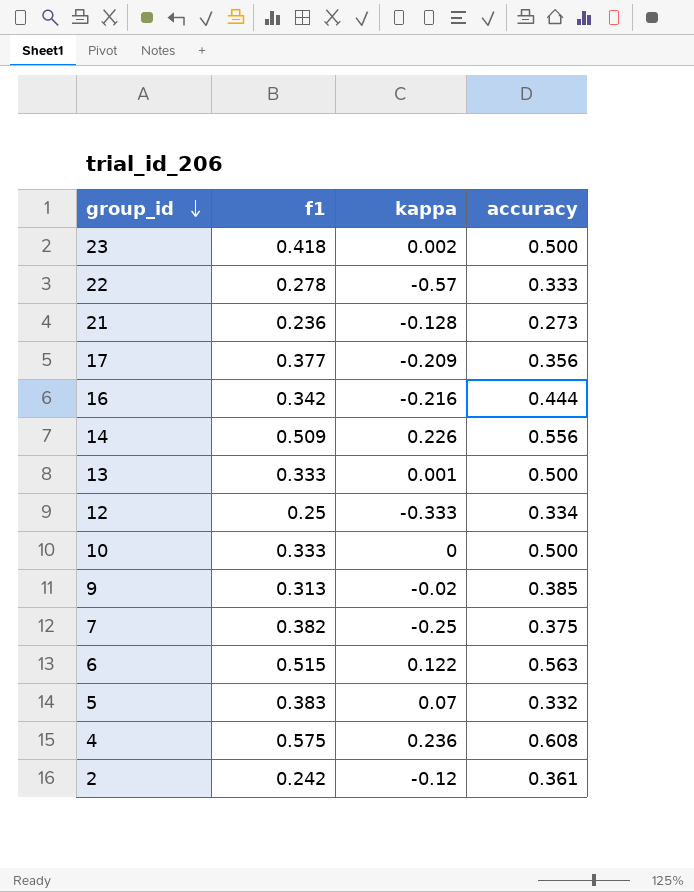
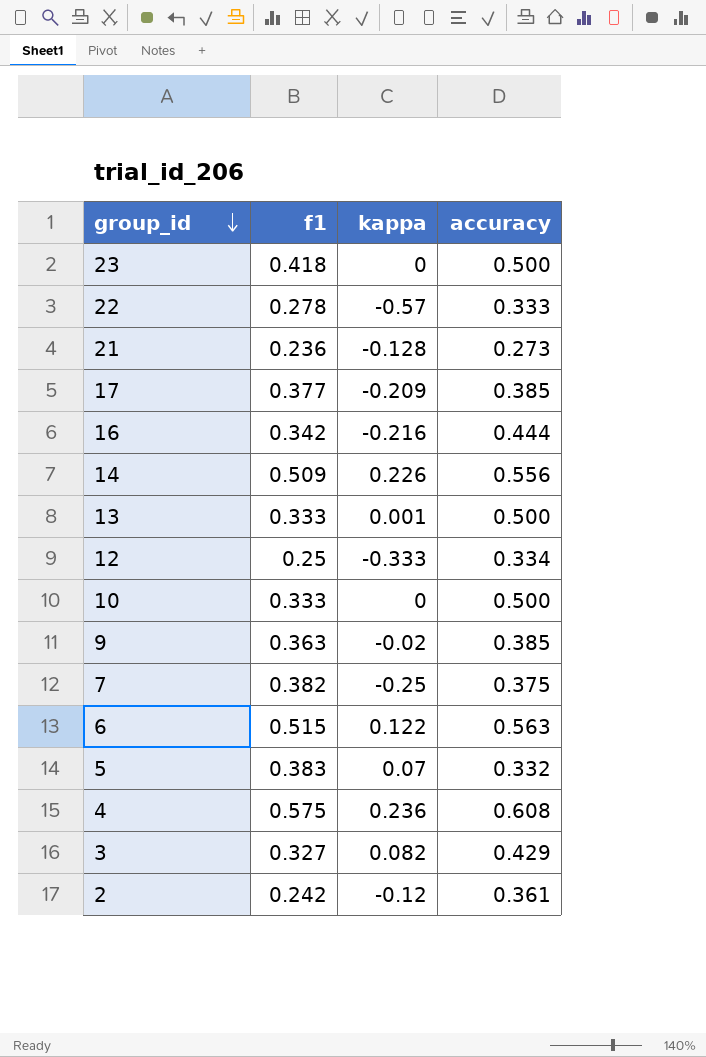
23 | kappa: 0.002 -> 0
17 | accuracy: 0.356 -> 0.385
9 | f1: 0.313 -> 0.363
row 3: none -> 0.327 | 0.082 | 0.429

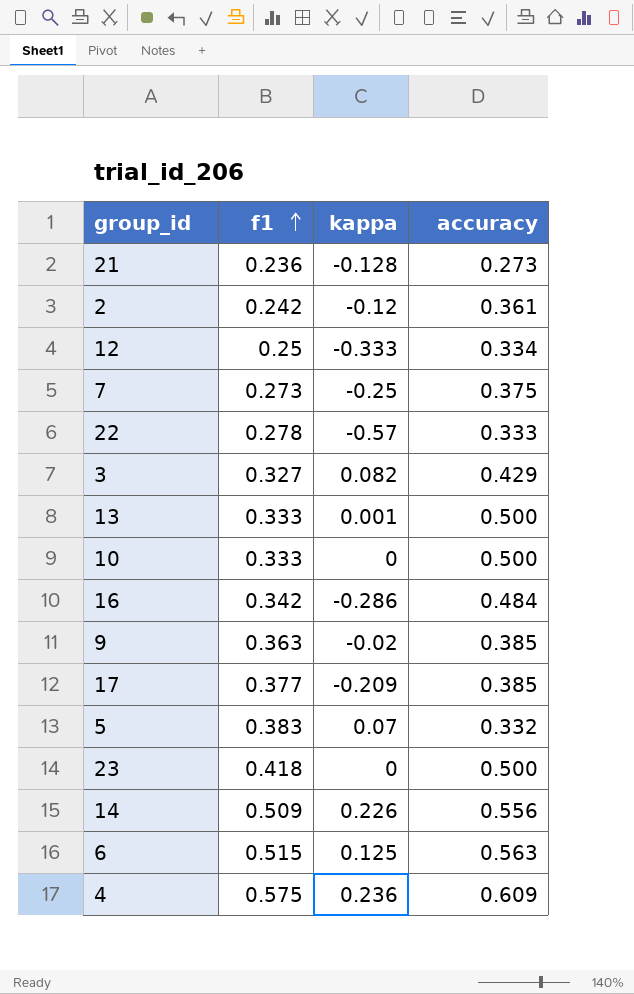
row order: group_id descending -> f1 ascending
7 | f1: 0.382 -> 0.273
16 | kappa: -0.216 -> -0.286
16 | accuracy: 0.444 -> 0.484
6 | kappa: 0.122 -> 0.125
4 | accuracy: 0.608 -> 0.609

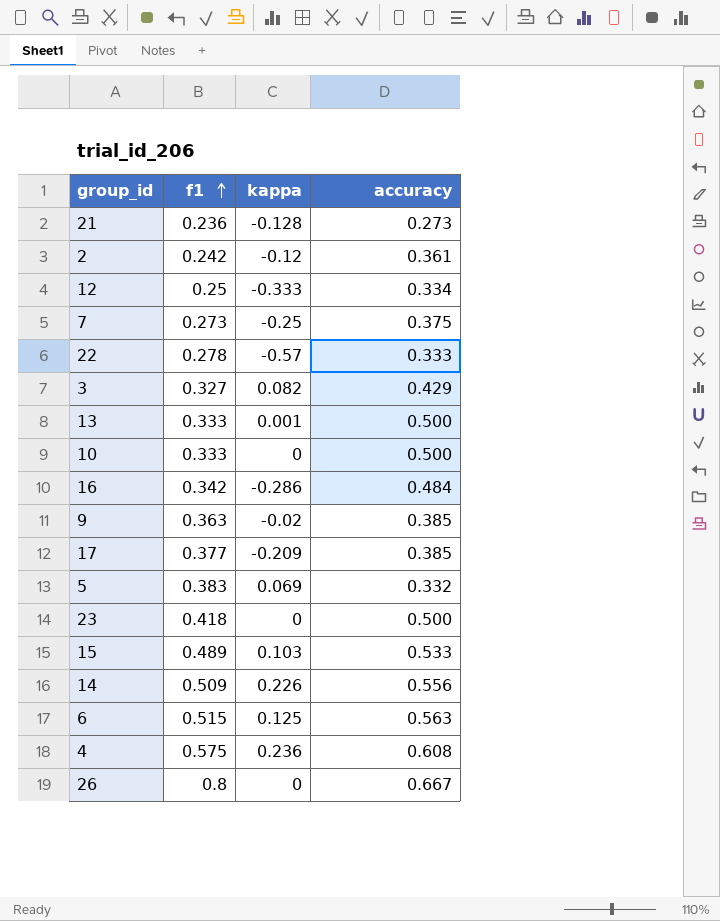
5 | kappa: 0.07 -> 0.069
row 15: none -> 0.489 | 0.103 | 0.533
4 | accuracy: 0.609 -> 0.608
row 26: none -> 0.8 | 0 | 0.667

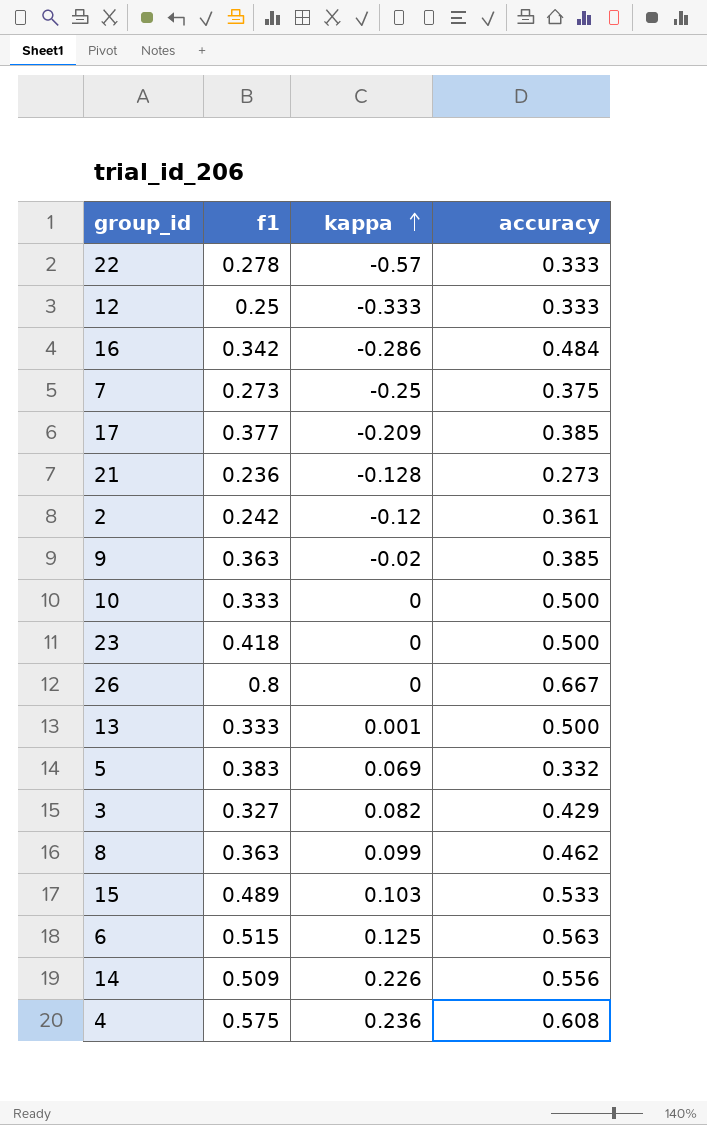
row order: f1 ascending -> kappa ascending
12 | accuracy: 0.334 -> 0.333
row 8: none -> 0.363 | 0.099 | 0.462

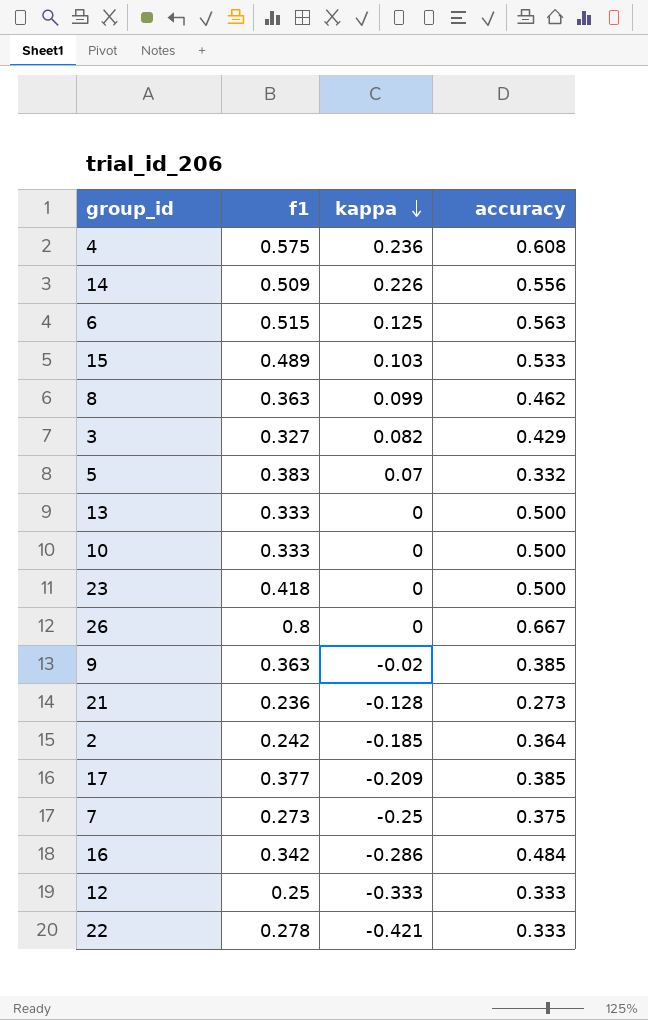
row order: kappa ascending -> kappa descending
5 | kappa: 0.069 -> 0.07
13 | kappa: 0.001 -> 0
2 | kappa: -0.12 -> -0.185
2 | accuracy: 0.361 -> 0.364
22 | kappa: -0.57 -> -0.421

